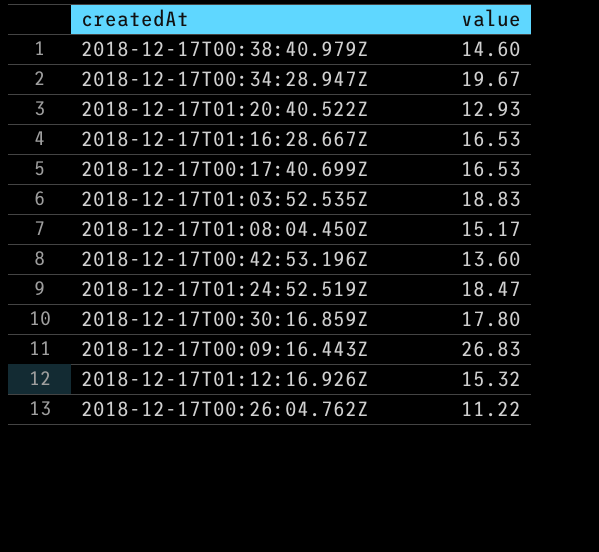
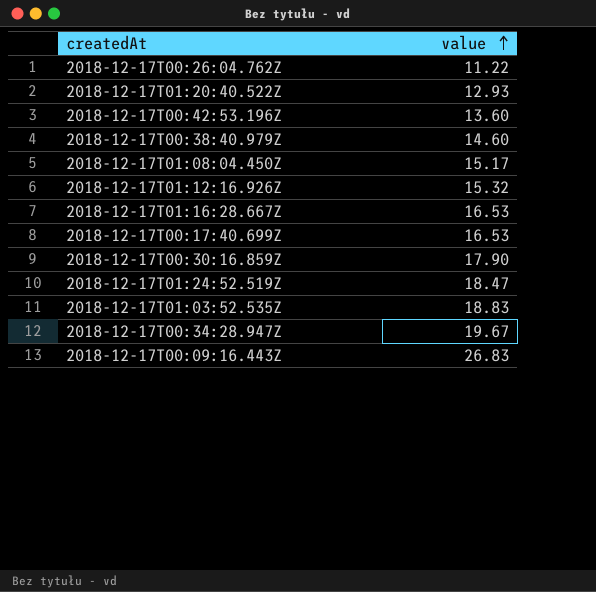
row order: none -> value ascending
2018-12-17T00:30:16.859Z | value: 17.80 -> 17.90

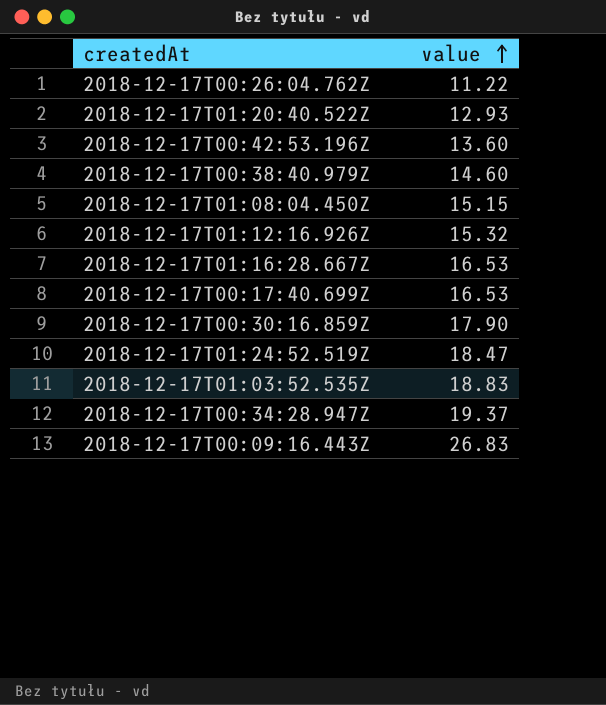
2018-12-17T01:08:04.450Z | value: 15.17 -> 15.15
2018-12-17T00:34:28.947Z | value: 19.67 -> 19.37

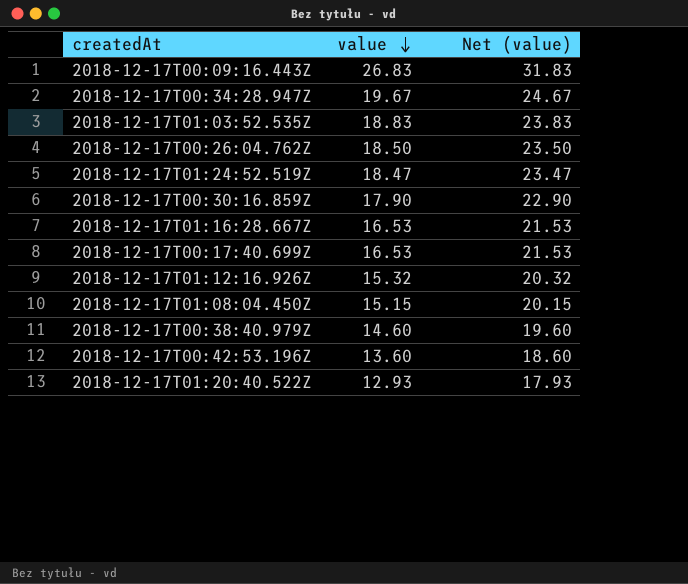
row order: value ascending -> value descending
column Net (value) | formula: none -> [value] + 5
2018-12-17T00:34:28.947Z | value: 19.37 -> 19.67
2018-12-17T00:26:04.762Z | value: 11.22 -> 18.50

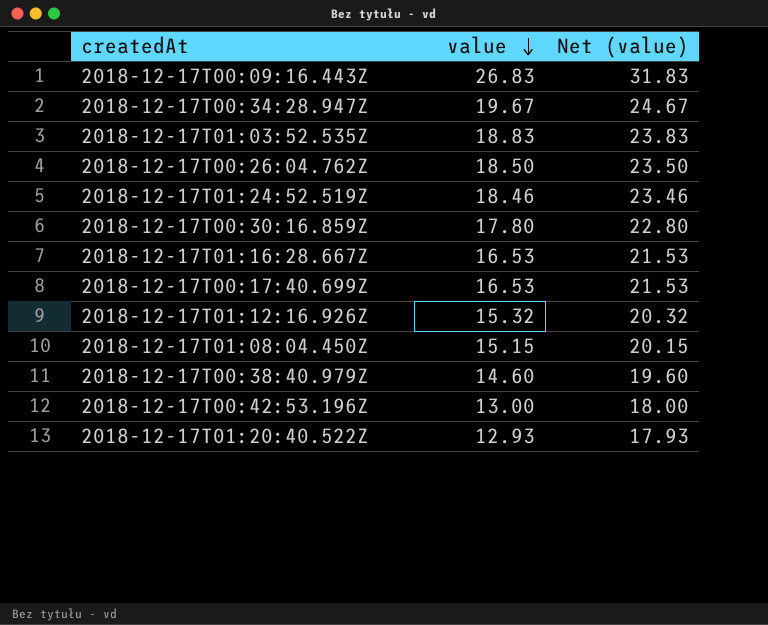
2018-12-17T01:24:52.519Z | value: 18.47 -> 18.46
2018-12-17T01:24:52.519Z | Net (value): 23.47 -> 23.46
2018-12-17T00:30:16.859Z | value: 17.90 -> 17.80
2018-12-17T00:30:16.859Z | Net (value): 22.90 -> 22.80
2018-12-17T00:42:53.196Z | value: 13.60 -> 13.00
2018-12-17T00:42:53.196Z | Net (value): 18.60 -> 18.00

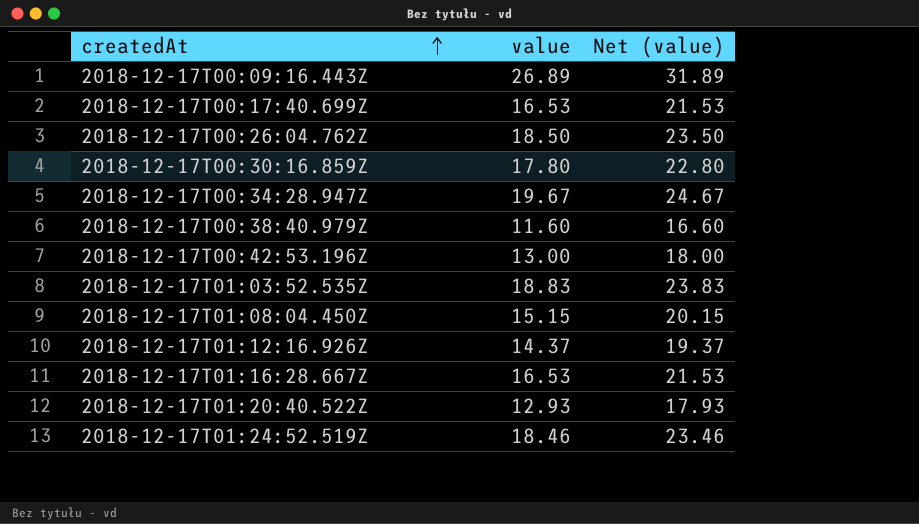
row order: value descending -> createdAt ascending
2018-12-17T00:09:16.443Z | value: 26.83 -> 26.89
2018-12-17T00:09:16.443Z | Net (value): 31.83 -> 31.89
2018-12-17T00:38:40.979Z | value: 14.60 -> 11.60
2018-12-17T00:38:40.979Z | Net (value): 19.60 -> 16.60
2018-12-17T01:12:16.926Z | value: 15.32 -> 14.37
2018-12-17T01:12:16.926Z | Net (value): 20.32 -> 19.37

